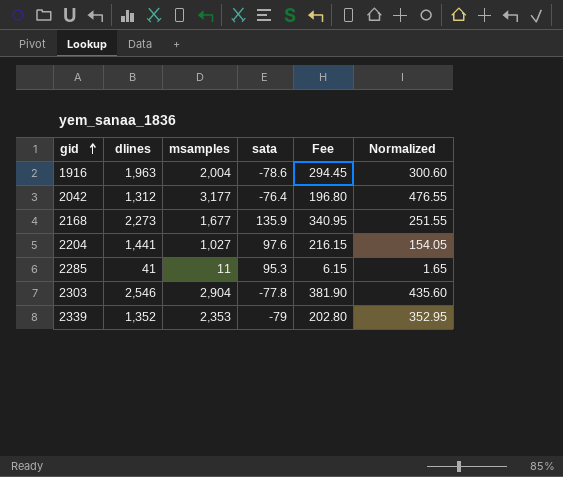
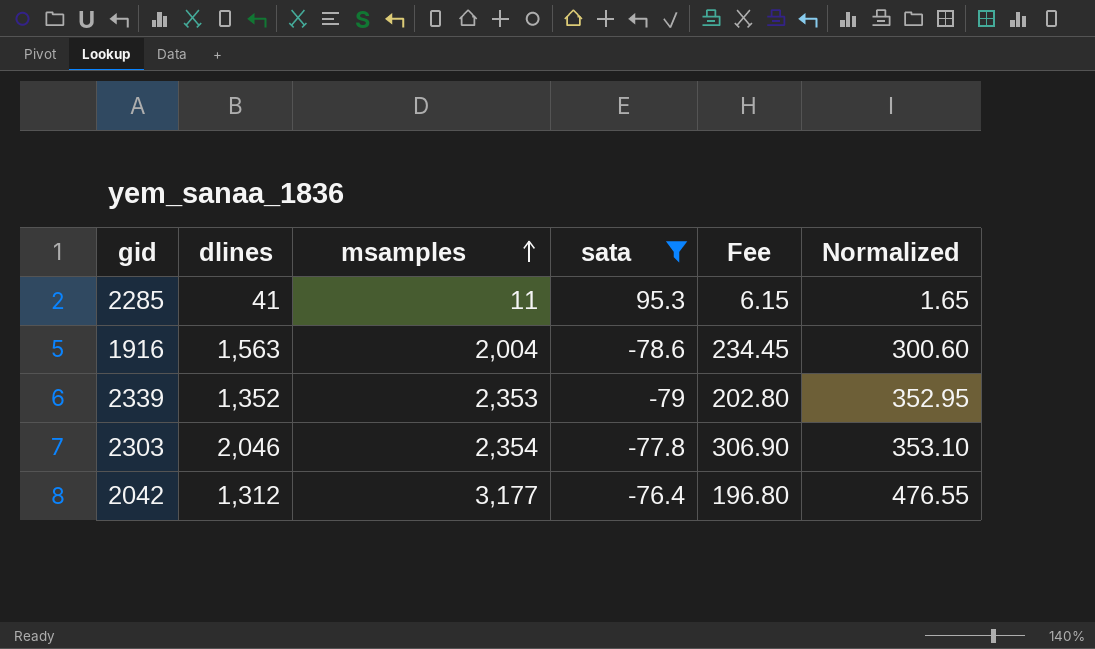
filter: none -> sata <= 95.3
row order: gid ascending -> msamples ascending
1916 | dlines: 1,963 -> 1,563
1916 | Fee: 294.45 -> 234.45
2303 | dlines: 2,546 -> 2,046
2303 | msamples: 2,904 -> 2,354
2303 | Fee: 381.90 -> 306.90
2303 | Normalized: 435.60 -> 353.10

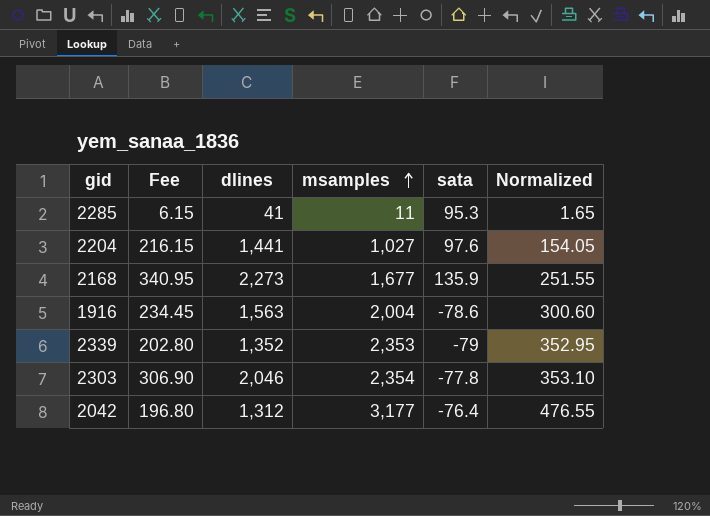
filter: sata <= 95.3 -> none
column Fee | position: 5 -> 2

